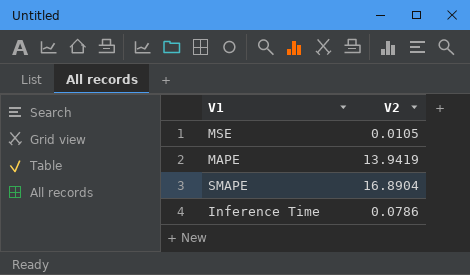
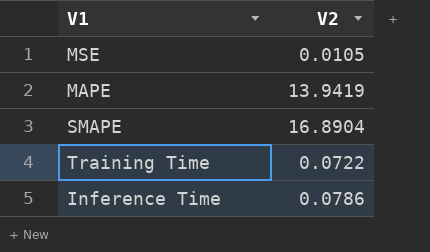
row Training Time: none -> 0.0722

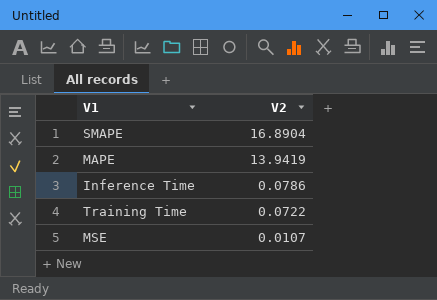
row order: none -> V2 descending
MSE | V2: 0.0105 -> 0.0107

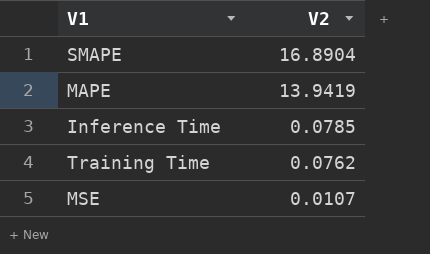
Inference Time | V2: 0.0786 -> 0.0785
Training Time | V2: 0.0722 -> 0.0762

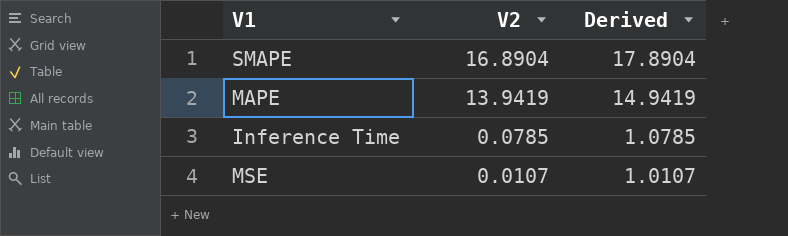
column Derived | formula: none -> [V2] + 1
row Training Time: 0.0762 -> none

